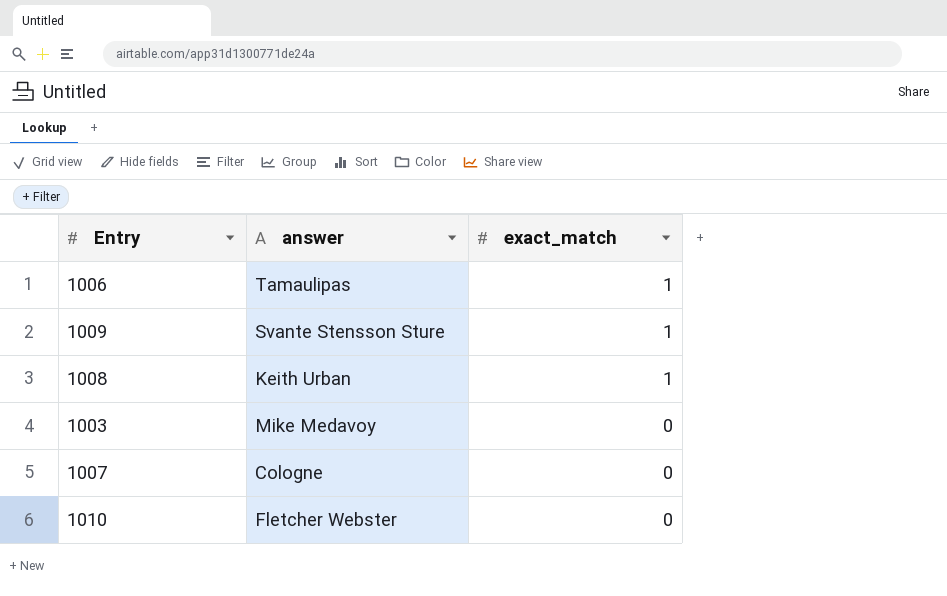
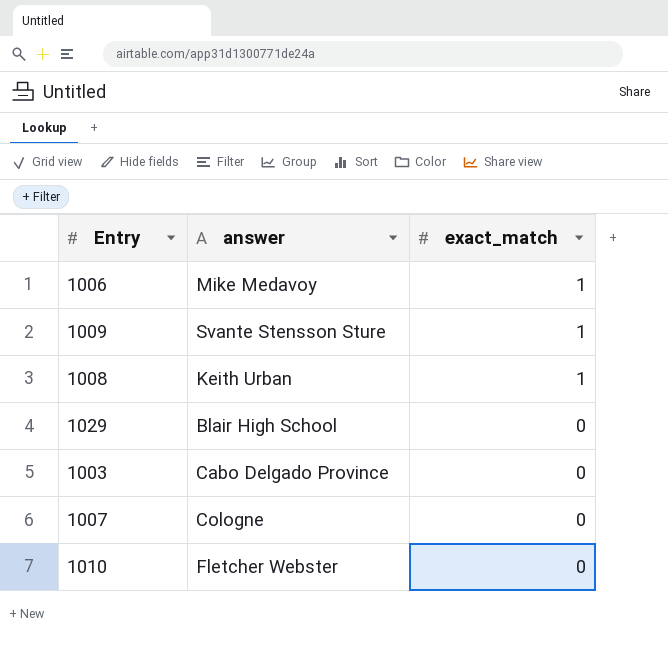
1006 | answer: Tamaulipas -> Mike Medavoy
row 1029: none -> Blair High School | 0
1003 | answer: Mike Medavoy -> Cabo Delgado Province

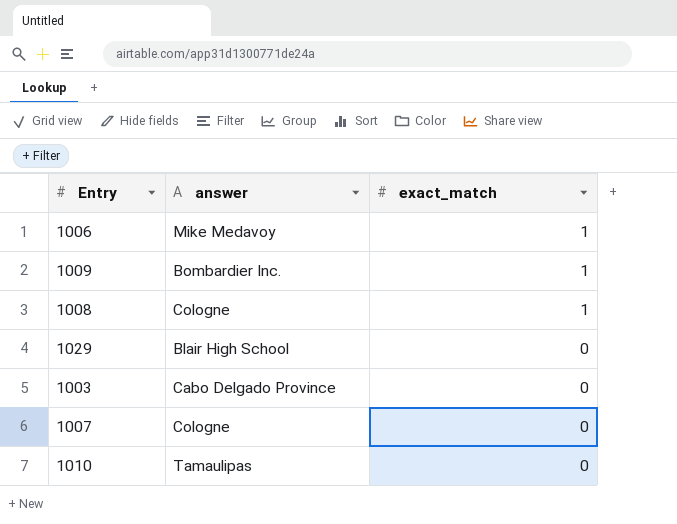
1009 | answer: Svante Stensson Sture -> Bombardier Inc.
1008 | answer: Keith Urban -> Cologne
1010 | answer: Fletcher Webster -> Tamaulipas

